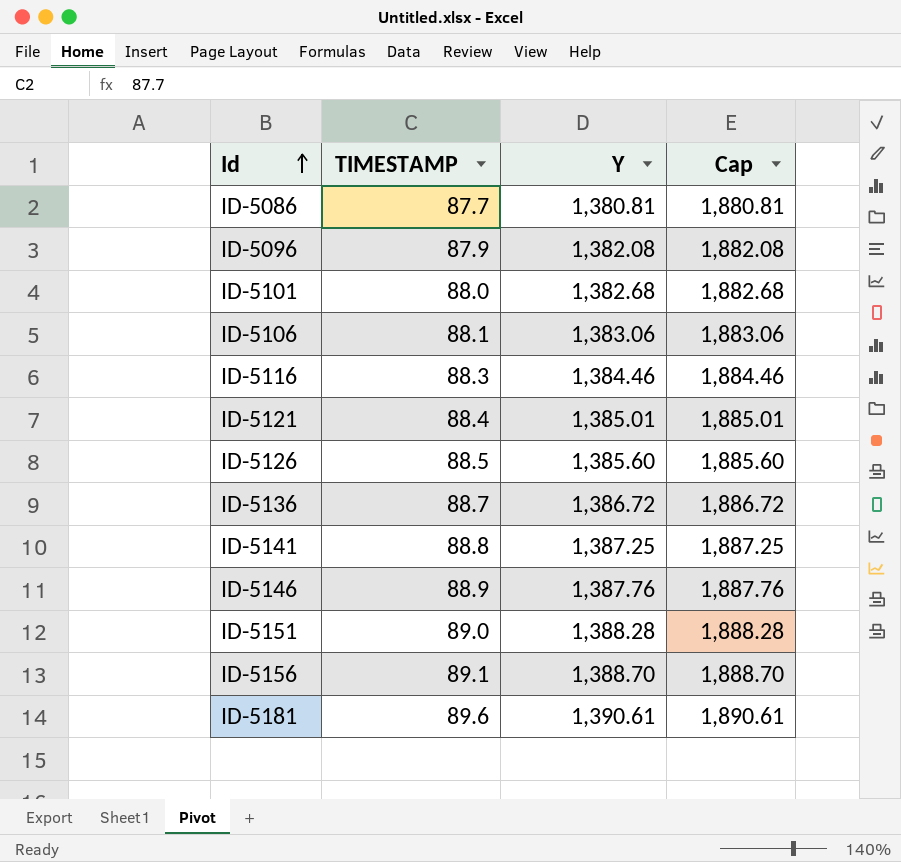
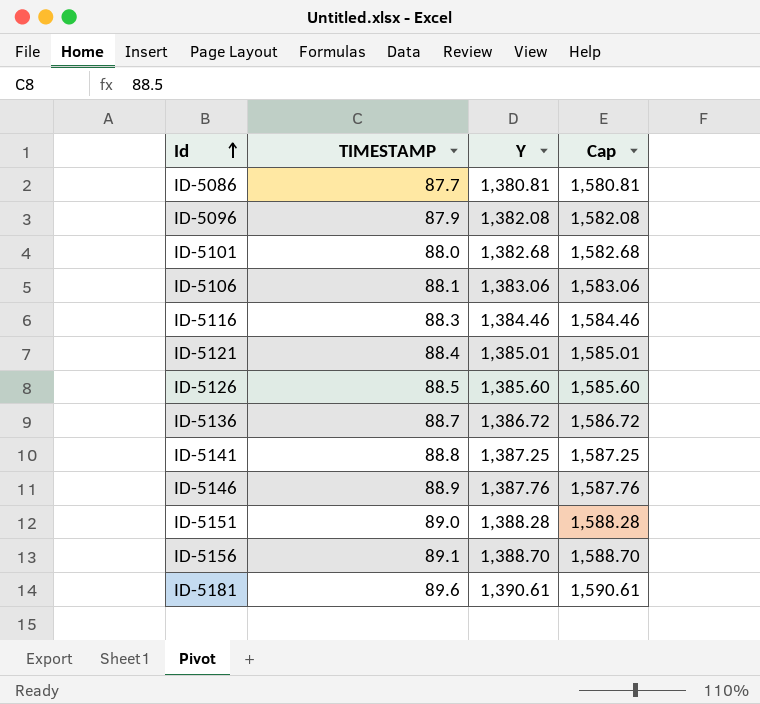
column Cap | formula: [Y] + 500 -> [Y] + 200

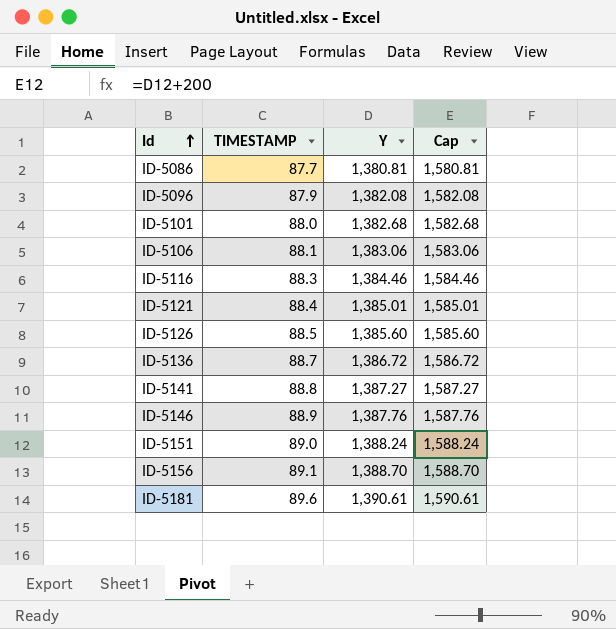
ID-5141 | Y: 1,387.25 -> 1,387.27
ID-5141 | Cap: 1,587.25 -> 1,587.27
ID-5151 | Y: 1,388.28 -> 1,388.24
ID-5151 | Cap: 1,588.28 -> 1,588.24

